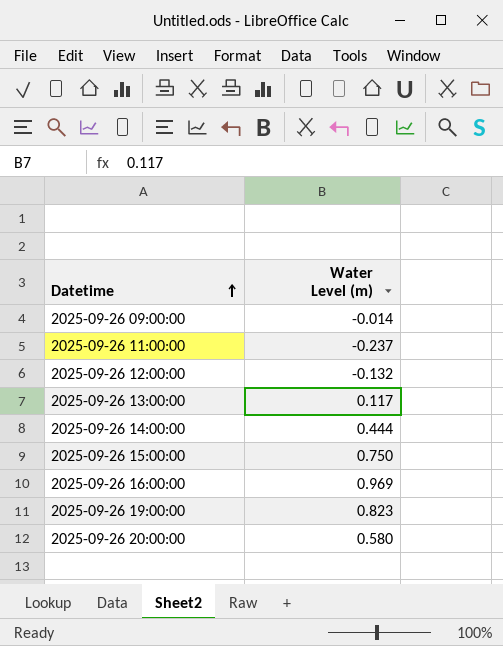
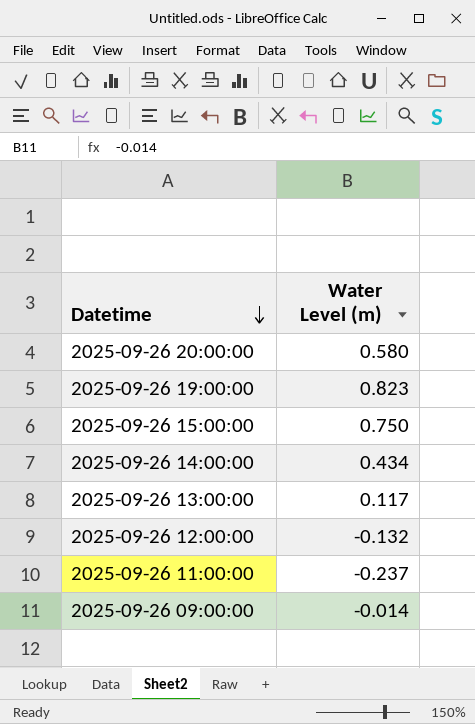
row order: Datetime ascending -> Datetime descending
row 2025-09-26 16:00:00: 0.969 -> none
2025-09-26 14:00:00 | Water Level (m): 0.444 -> 0.434

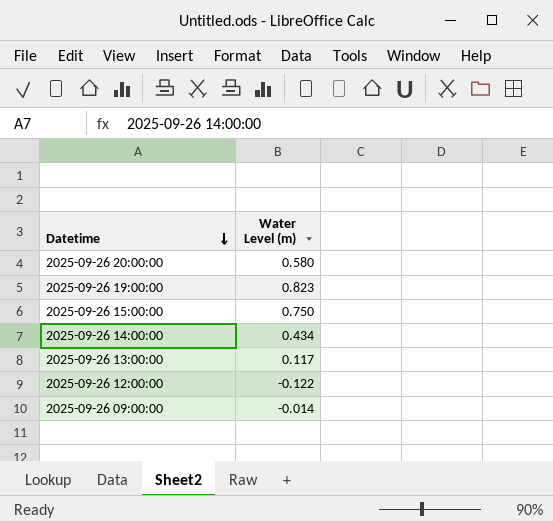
row 2025-09-26 11:00:00: -0.237 -> none
2025-09-26 12:00:00 | Water Level (m): -0.132 -> -0.122

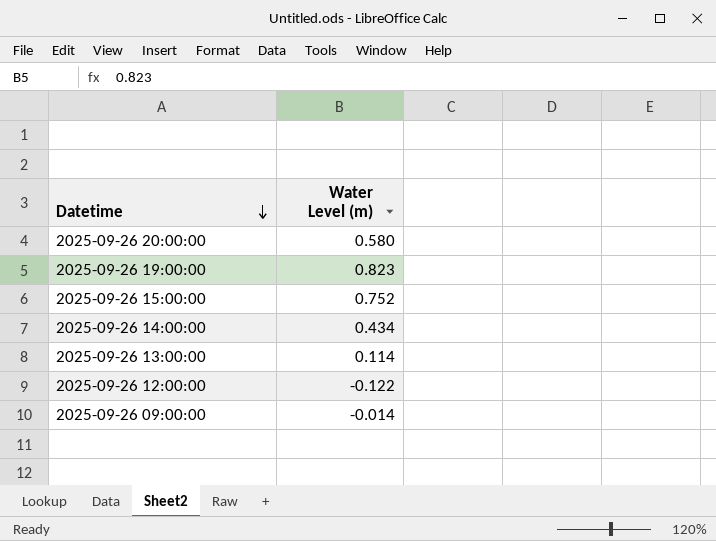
2025-09-26 15:00:00 | Water Level (m): 0.750 -> 0.752
2025-09-26 13:00:00 | Water Level (m): 0.117 -> 0.114

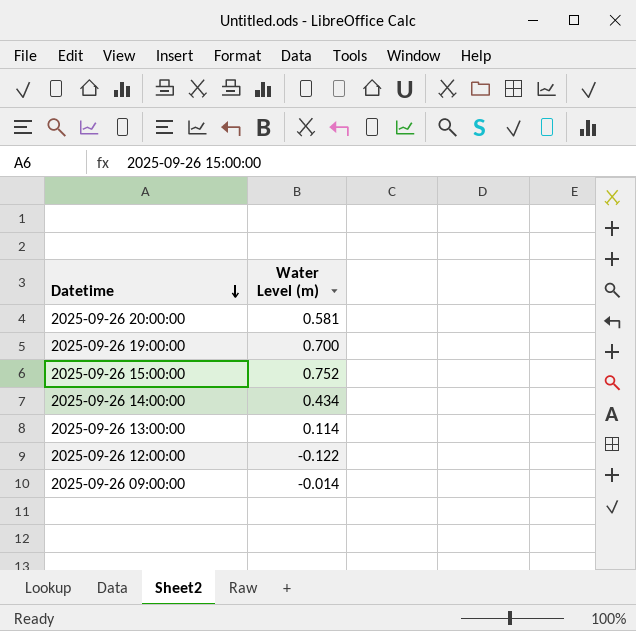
2025-09-26 20:00:00 | Water Level (m): 0.580 -> 0.581
2025-09-26 19:00:00 | Water Level (m): 0.823 -> 0.700

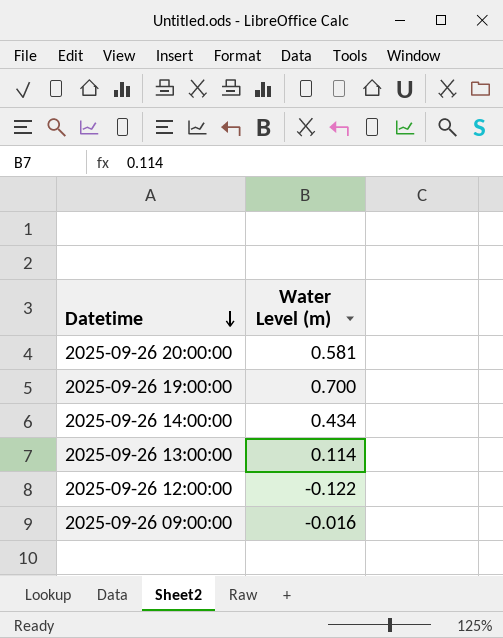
row 2025-09-26 15:00:00: 0.752 -> none
2025-09-26 09:00:00 | Water Level (m): -0.014 -> -0.016

